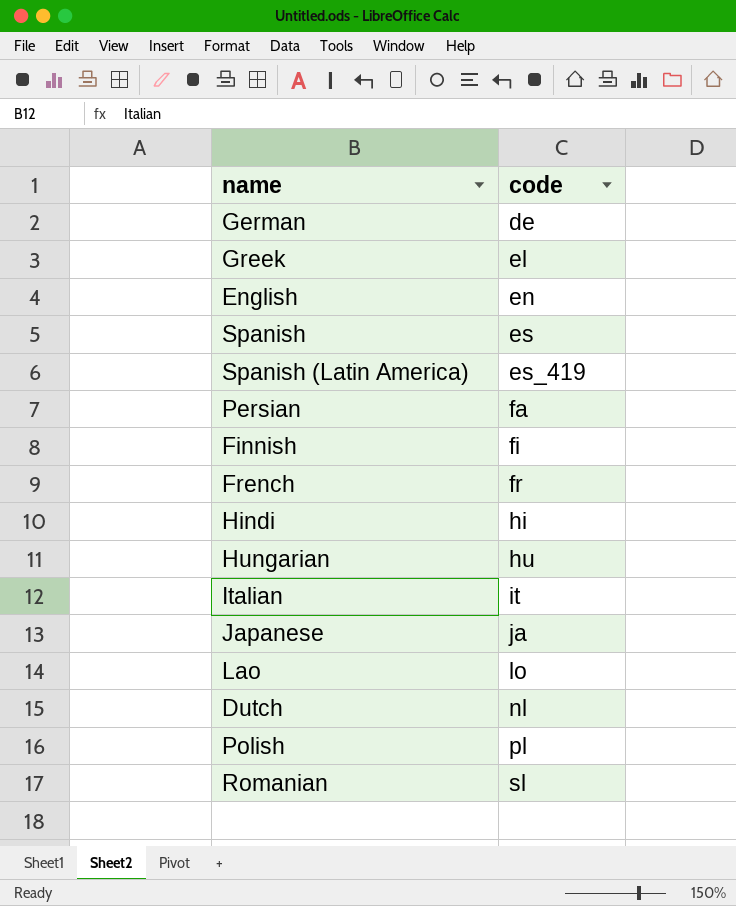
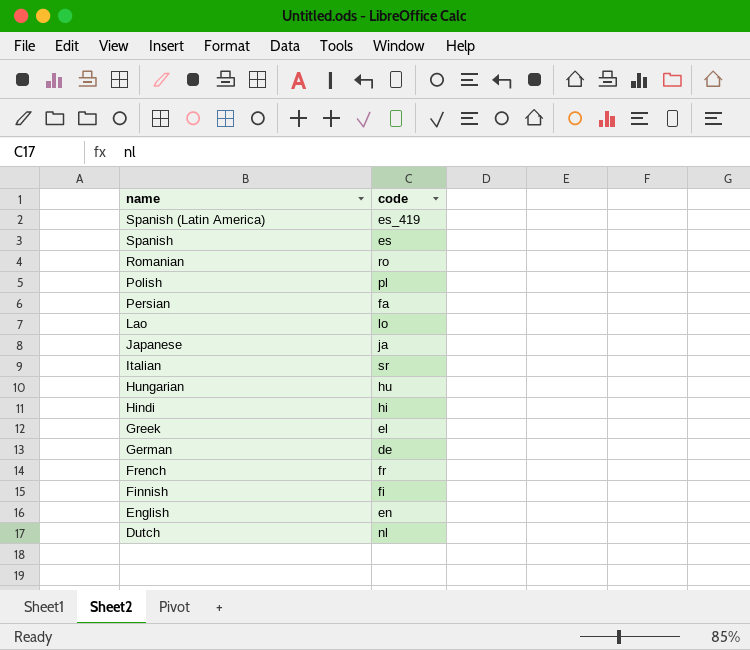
row order: code ascending -> name descending
Romanian | code: sl -> ro
Italian | code: it -> sr

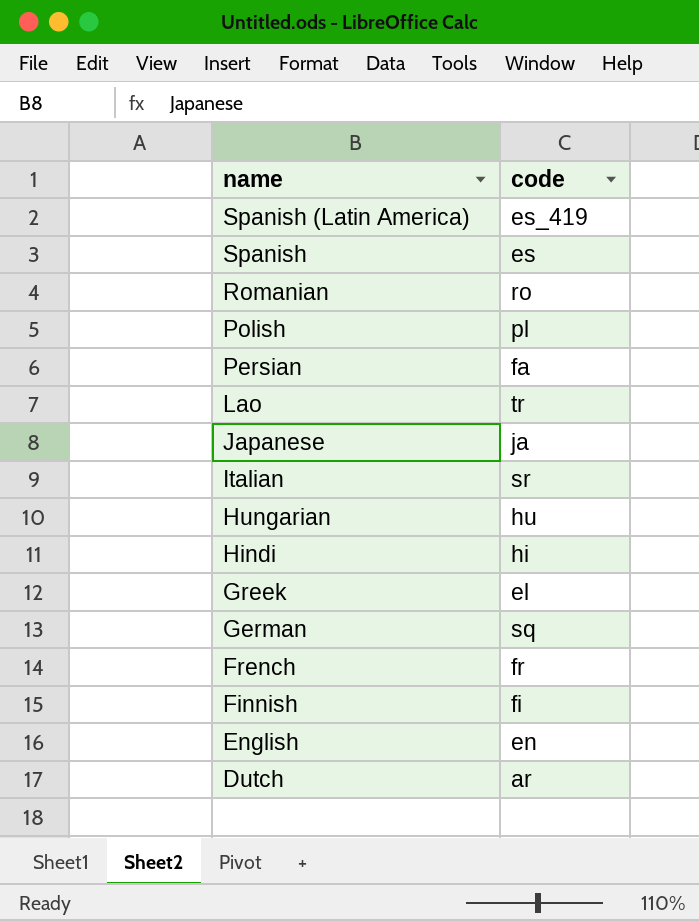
Lao | code: lo -> tr
German | code: de -> sq
Dutch | code: nl -> ar

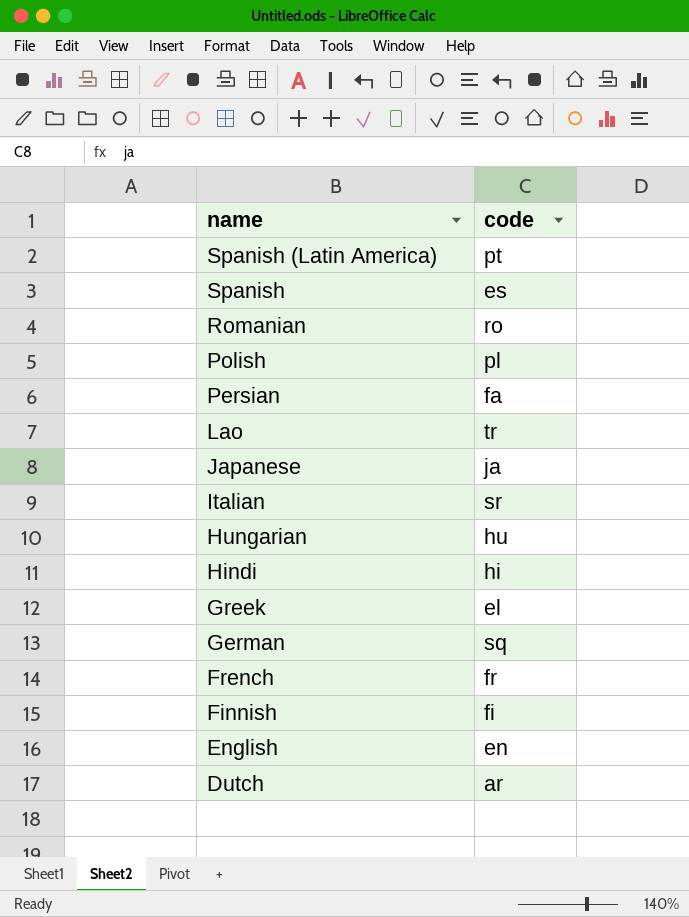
Spanish (Latin America) | code: es_419 -> pt

